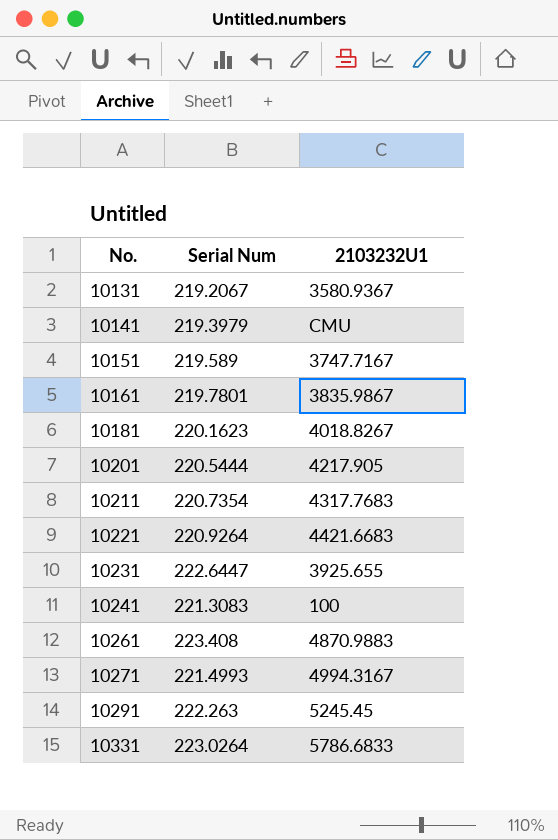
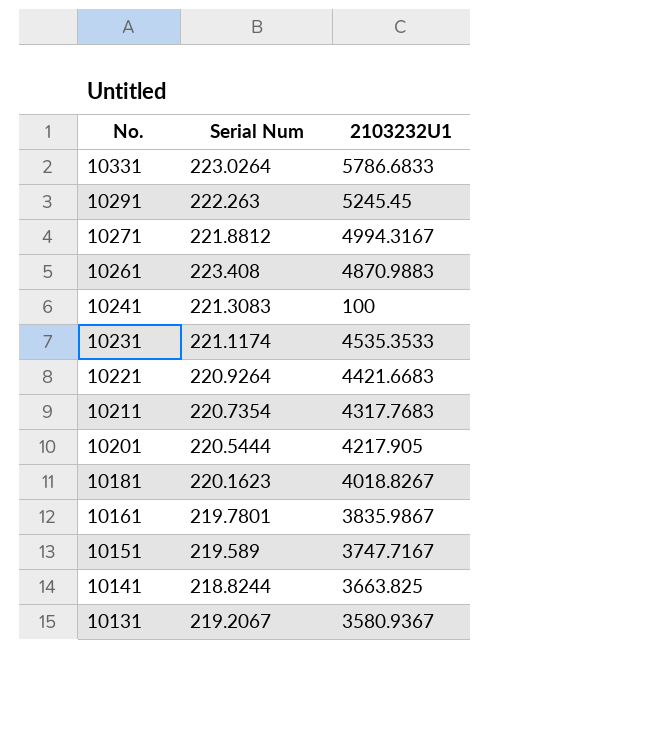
row order: No. ascending -> No. descending
10271 | Serial Num: 221.4993 -> 221.8812
10231 | Serial Num: 222.6447 -> 221.1174
10231 | 2103232U1: 3925.655 -> 4535.3533
10141 | Serial Num: 219.3979 -> 218.8244
10141 | 2103232U1: CMU -> 3663.825

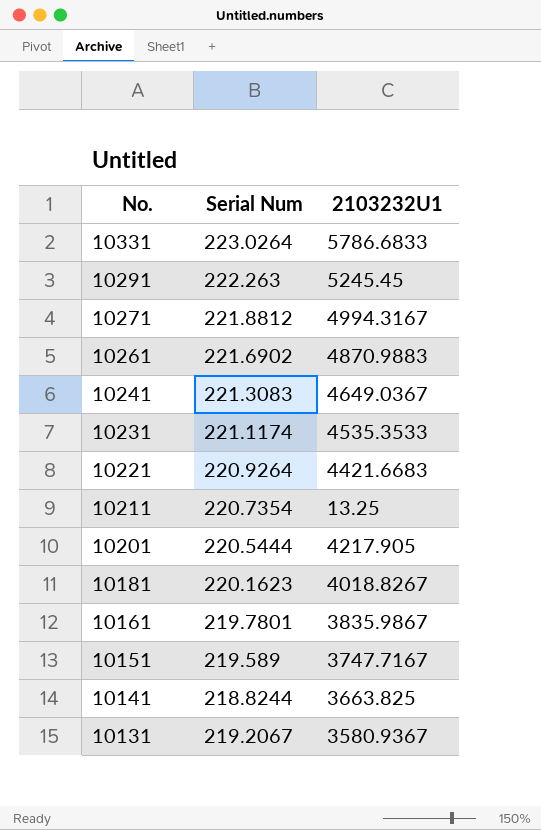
10261 | Serial Num: 223.408 -> 221.6902
10241 | 2103232U1: 100 -> 4649.0367
10211 | 2103232U1: 4317.7683 -> 13.25

